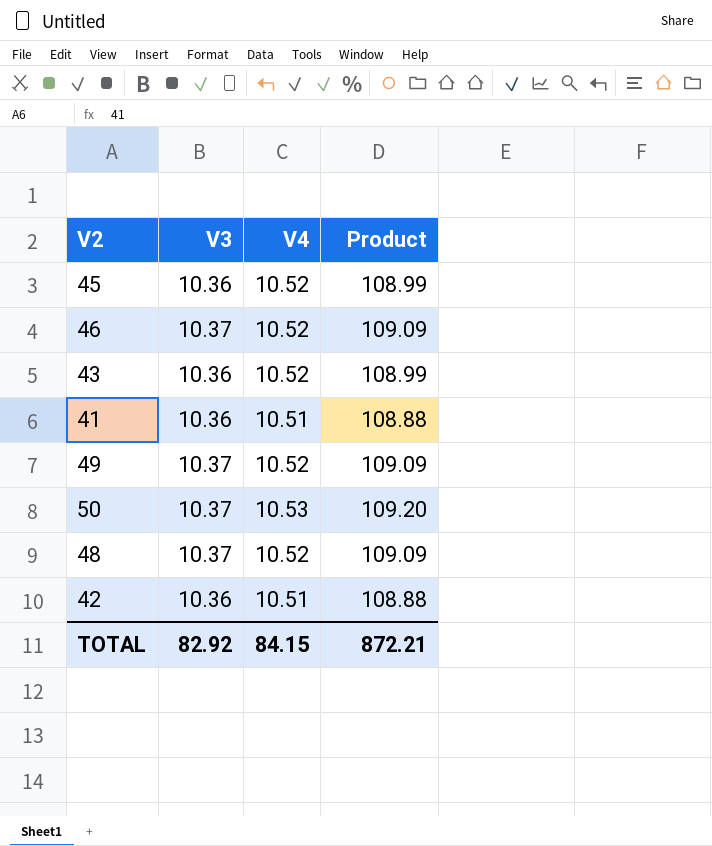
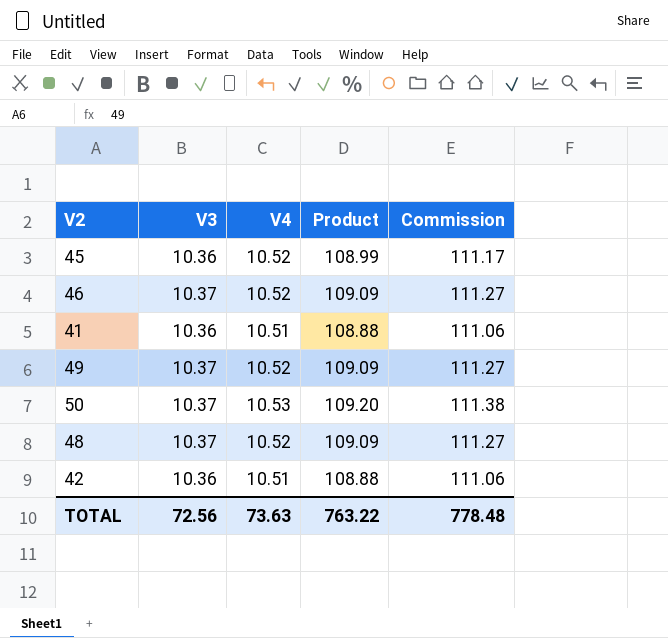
column Commission | formula: none -> [Product] * 1.02
row 43: 10.36 | 10.52 | 108.99 -> none
TOTAL | V3: 82.92 -> 72.56
TOTAL | V4: 84.15 -> 73.63
TOTAL | Product: 872.21 -> 763.22

